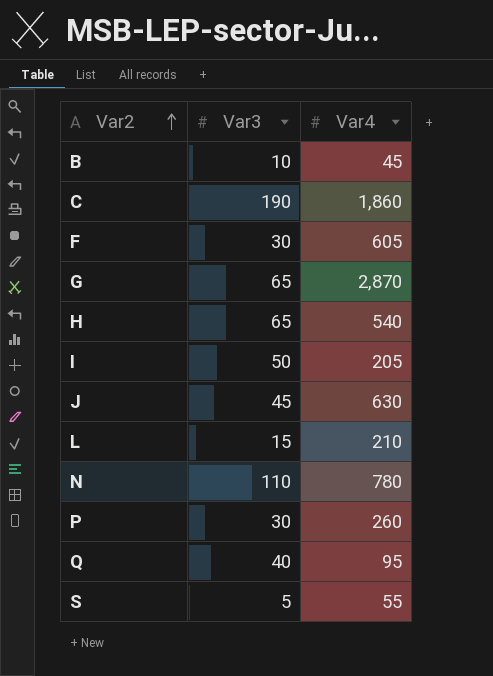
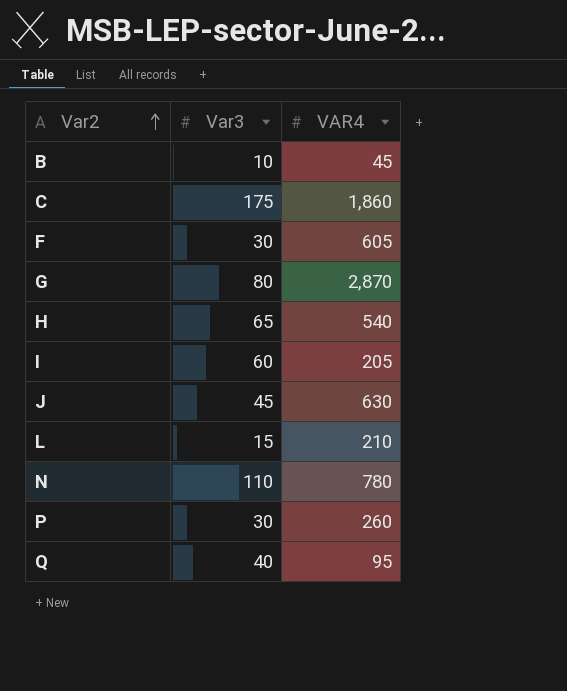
column name: Var4 -> VAR4
row S: 5 | 55 -> none
C | Var3: 190 -> 175
G | Var3: 65 -> 80
I | Var3: 50 -> 60

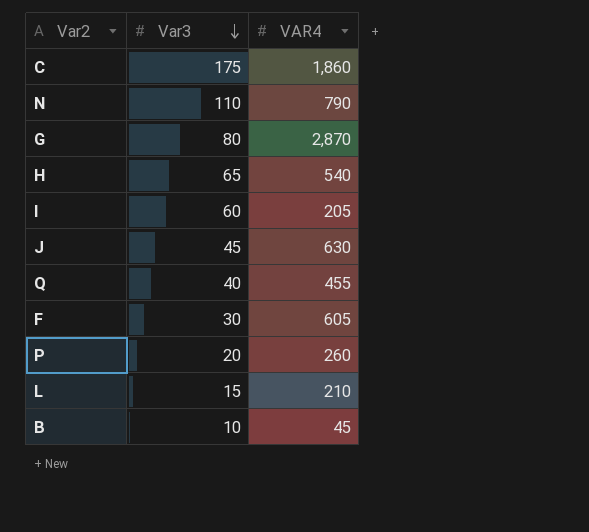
row order: Var2 ascending -> Var3 descending
N | VAR4: 780 -> 790
Q | VAR4: 95 -> 455
P | Var3: 30 -> 20

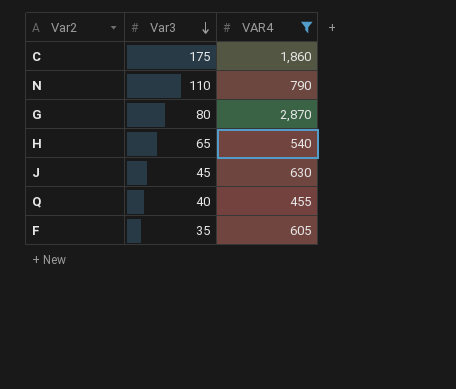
filter: none -> VAR4 >= 455
F | Var3: 30 -> 35

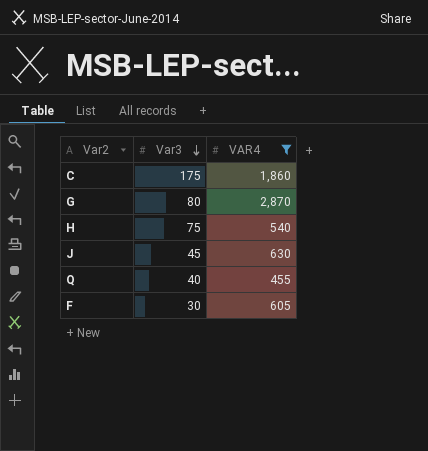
row N: 110 | 790 -> none
H | Var3: 65 -> 75
F | Var3: 35 -> 30

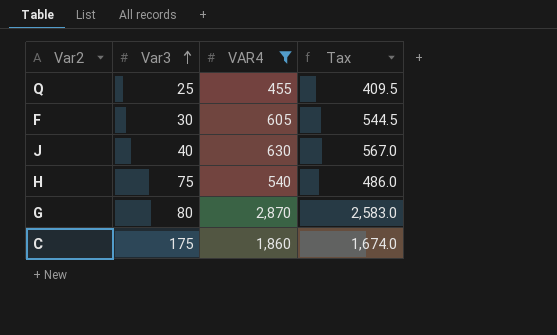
row order: Var3 descending -> Var3 ascending
column Tax | formula: none -> [VAR4] * 0.9
Q | Var3: 40 -> 25
J | Var3: 45 -> 40

